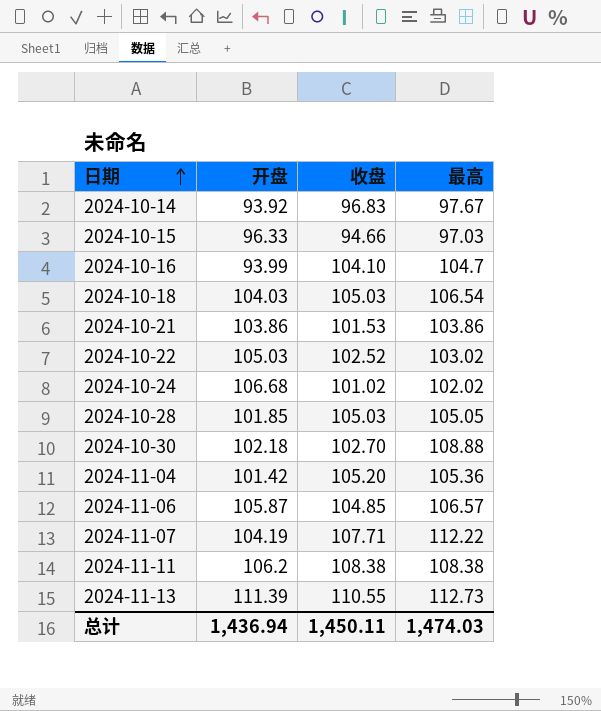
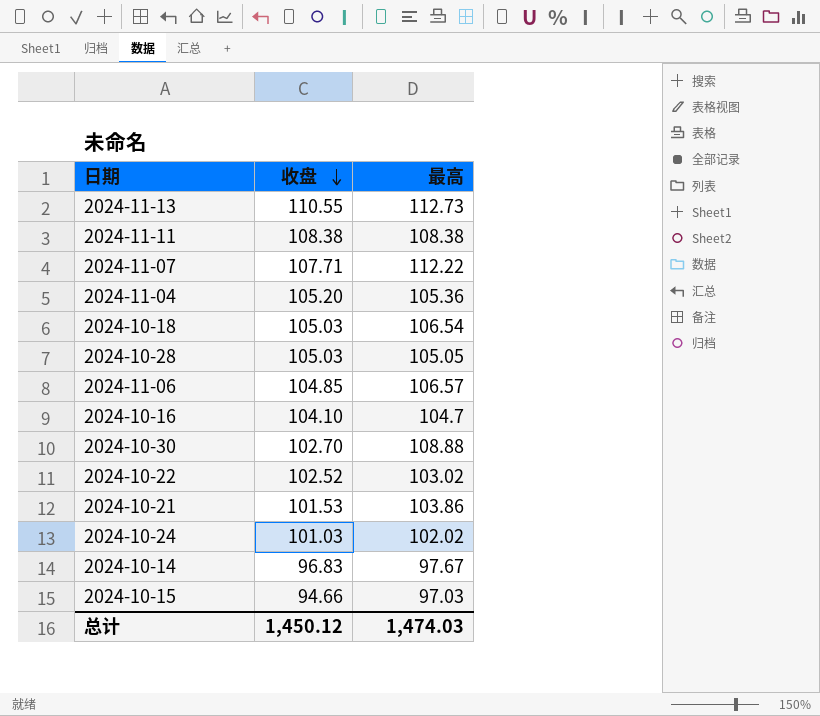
row order: 日期 ascending -> 收盘 descending
column 开盘 | position: 2 -> none
2024-10-24 | 收盘: 101.02 -> 101.03
总计 | 收盘: 1,450.11 -> 1,450.12

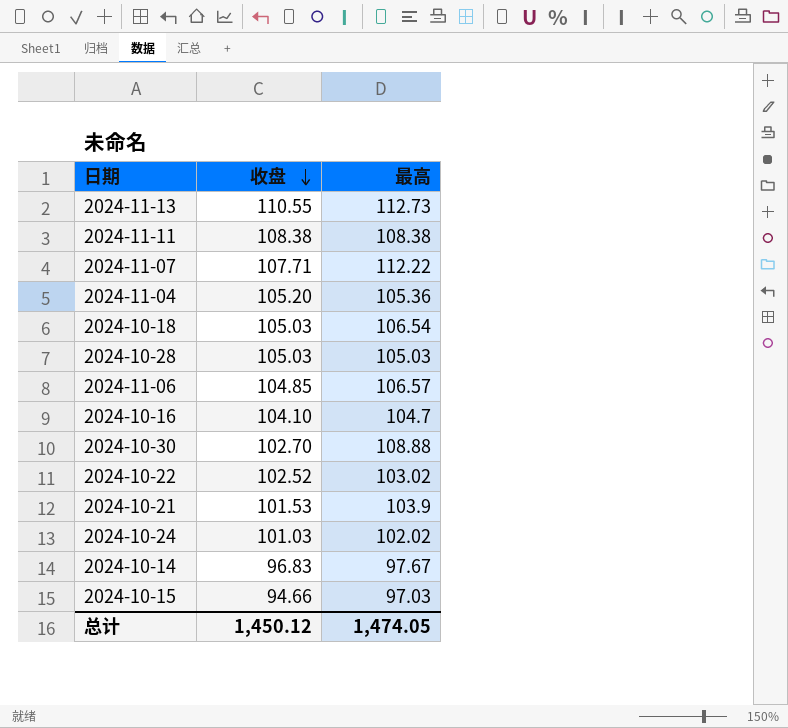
2024-10-28 | 最高: 105.05 -> 105.03
2024-10-21 | 最高: 103.86 -> 103.9
总计 | 最高: 1,474.03 -> 1,474.05

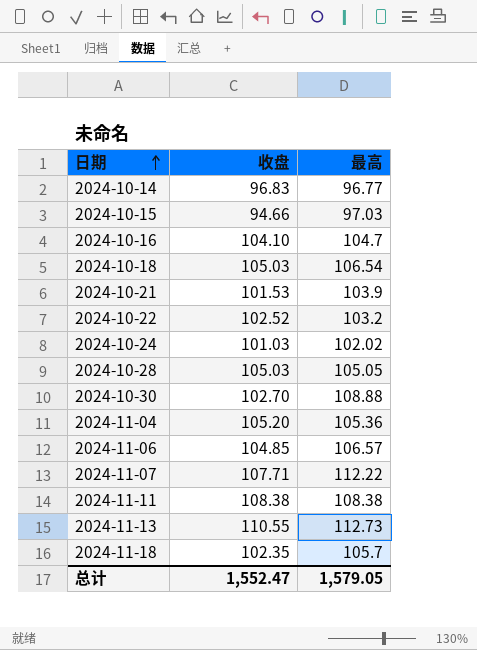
row order: 收盘 descending -> 日期 ascending
2024-10-14 | 最高: 97.67 -> 96.77
2024-10-22 | 最高: 103.02 -> 103.2
2024-10-28 | 最高: 105.03 -> 105.05
row 2024-11-18: none -> 102.35 | 105.7
总计 | 收盘: 1,450.12 -> 1,552.47
总计 | 最高: 1,474.05 -> 1,579.05

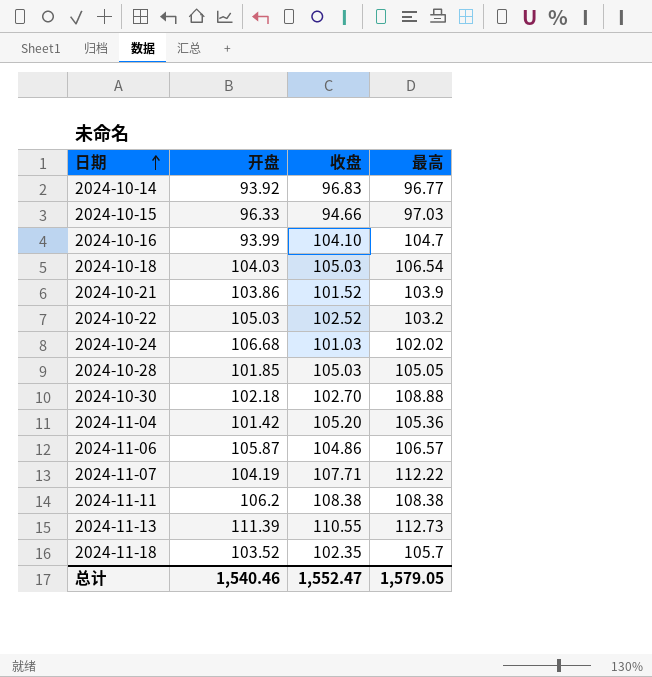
column 开盘 | position: none -> 2
2024-10-21 | 收盘: 101.53 -> 101.52
2024-11-06 | 收盘: 104.85 -> 104.86

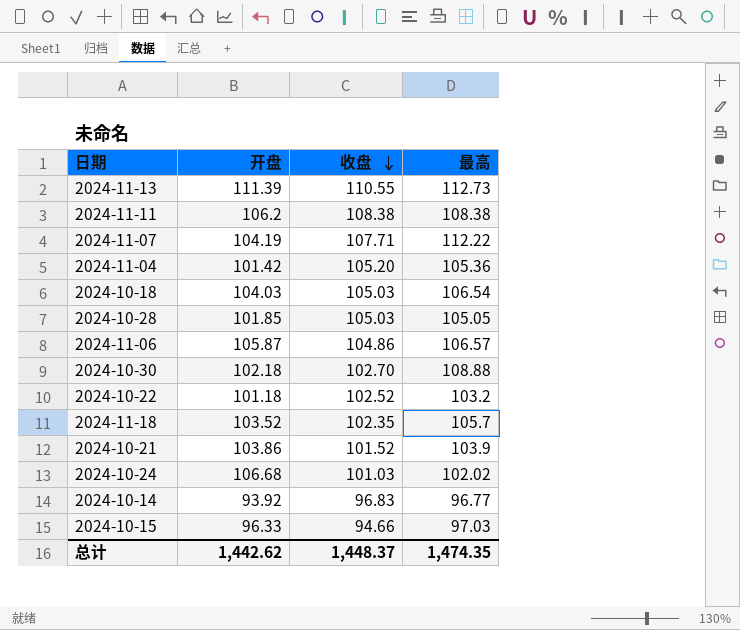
row order: 日期 ascending -> 收盘 descending
row 2024-10-16: 93.99 | 104.10 | 104.7 -> none
2024-10-22 | 开盘: 105.03 -> 101.18
总计 | 开盘: 1,540.46 -> 1,442.62
总计 | 收盘: 1,552.47 -> 1,448.37
总计 | 最高: 1,579.05 -> 1,474.35

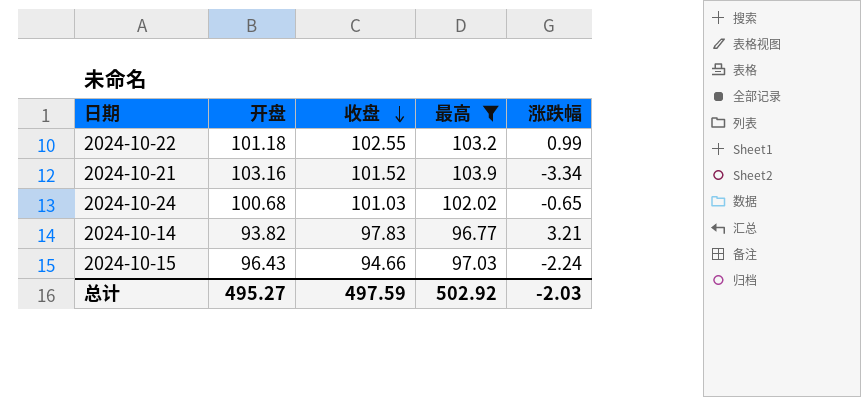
filter: none -> 最高 <= 103.9
column 涨跌幅 | position: none -> 5
2024-10-22 | 收盘: 102.52 -> 102.55
2024-10-21 | 开盘: 103.86 -> 103.16
2024-10-24 | 开盘: 106.68 -> 100.68
2024-10-14 | 开盘: 93.92 -> 93.82
2024-10-14 | 收盘: 96.83 -> 97.83
2024-10-15 | 开盘: 96.33 -> 96.43
总计 | 开盘: 1,442.62 -> 495.27
总计 | 收盘: 1,448.37 -> 497.59
总计 | 最高: 1,474.35 -> 502.92

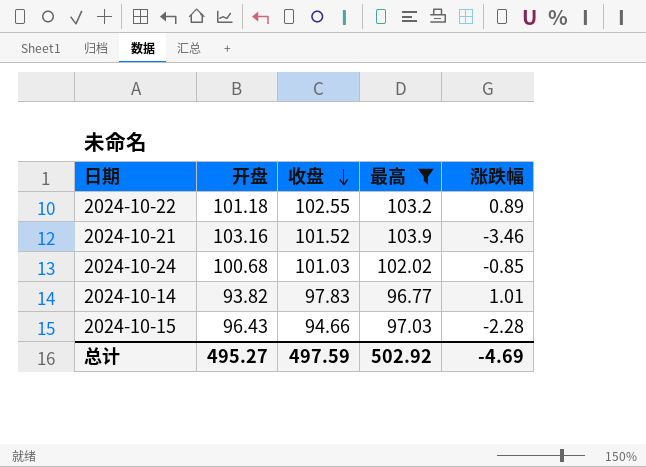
2024-10-22 | 涨跌幅: 0.99 -> 0.89
2024-10-21 | 涨跌幅: -3.34 -> -3.46
2024-10-24 | 涨跌幅: -0.65 -> -0.85
2024-10-14 | 涨跌幅: 3.21 -> 1.01
2024-10-15 | 涨跌幅: -2.24 -> -2.28
总计 | 涨跌幅: -2.03 -> -4.69

